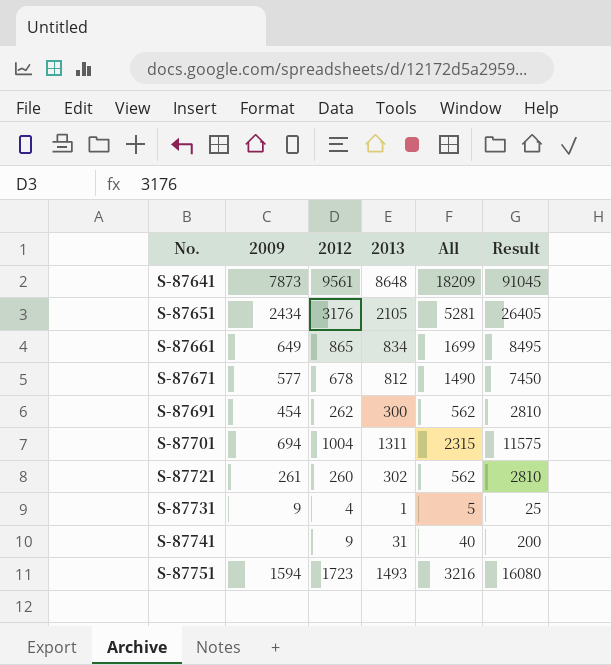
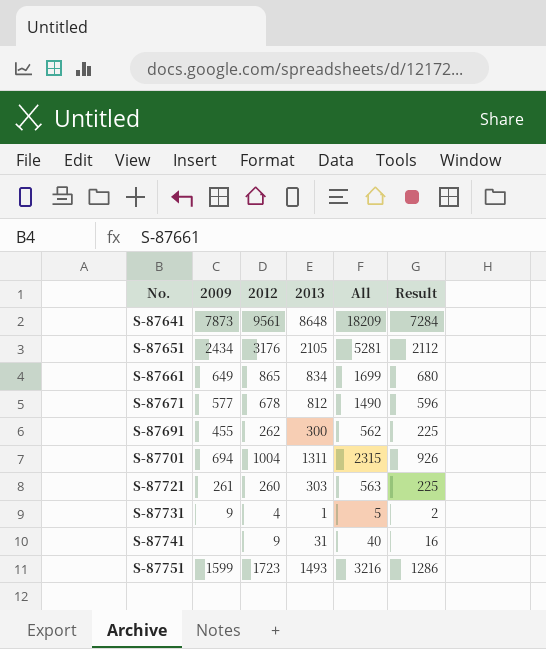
column Result | formula: [All] * 5 -> [All] * 0.4
S-87691 | 2009: 454 -> 455
S-87721 | 2013: 302 -> 303
S-87721 | All: 562 -> 563
S-87751 | 2009: 1594 -> 1599

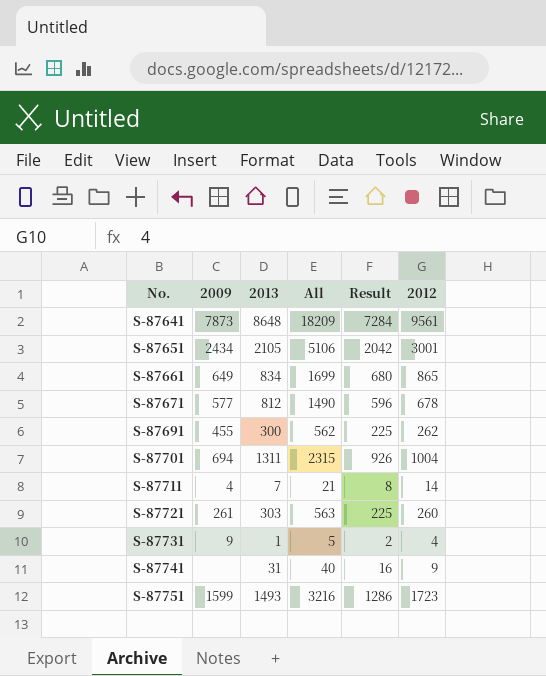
column 2012 | position: 3 -> 6
S-87651 | All: 5281 -> 5106
S-87651 | Result: 2112 -> 2042
S-87651 | 2012: 3176 -> 3001
row S-87711: none -> 4 | 7 | 21 | 8 | 14

